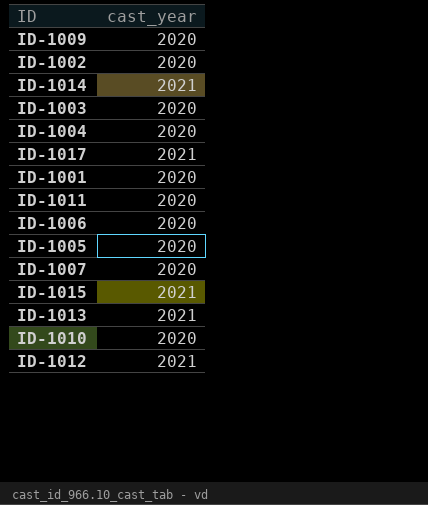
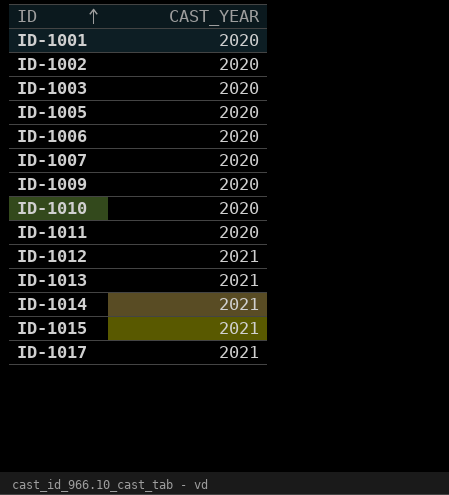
row order: none -> ID ascending
column name: cast_year -> CAST_YEAR
row ID-1004: 2020 -> none

